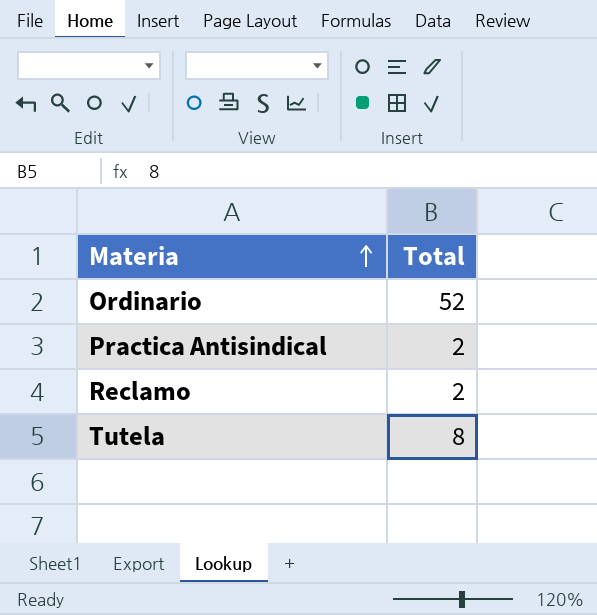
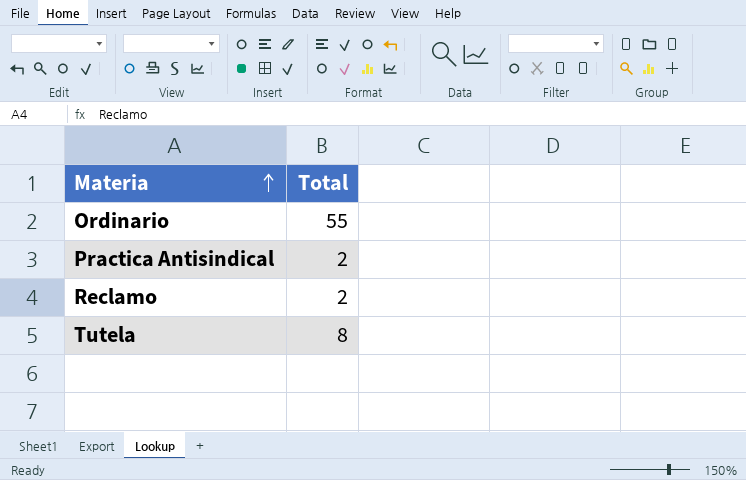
Ordinario | Total: 52 -> 55

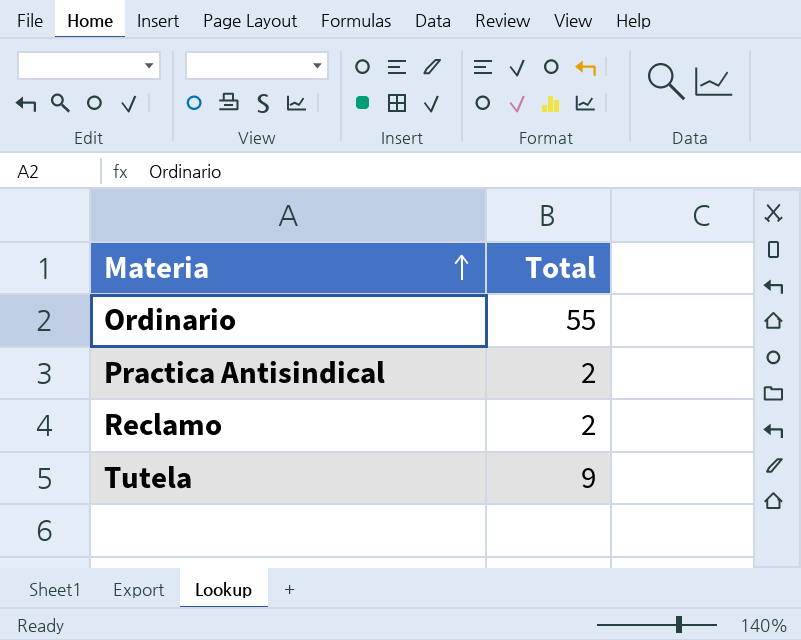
Tutela | Total: 8 -> 9

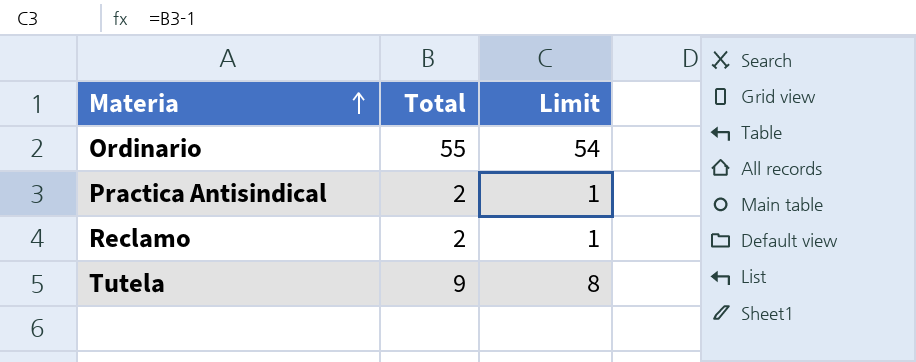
column Limit | formula: none -> [Total] - 1

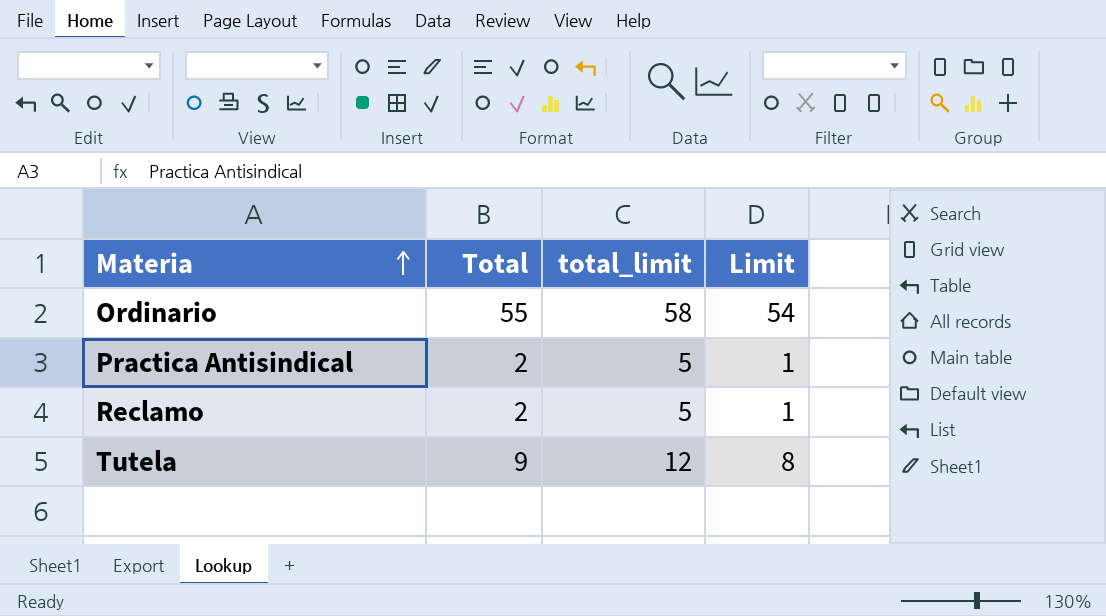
column total_limit | formula: none -> [Total] + 3

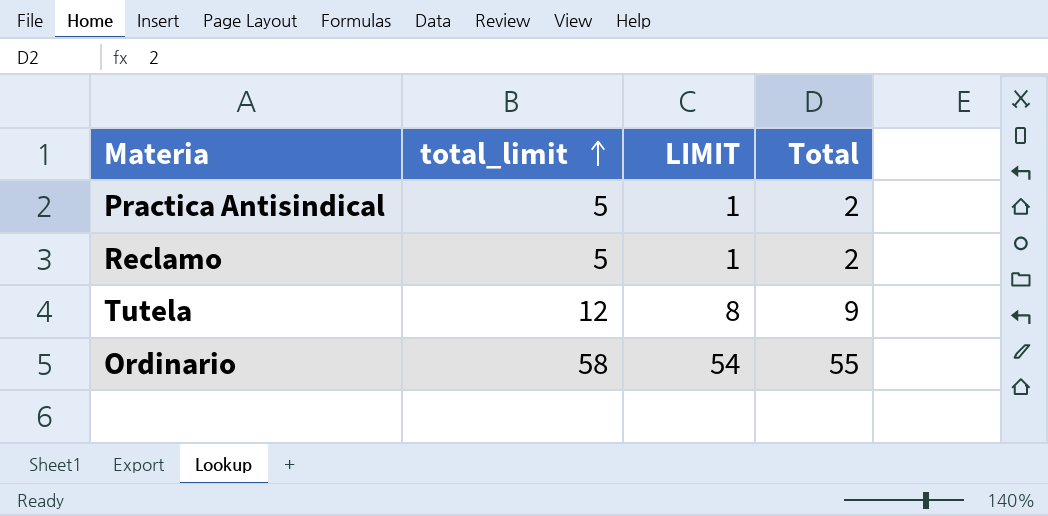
row order: Materia ascending -> total_limit ascending
column name: Limit -> LIMIT
column Total | position: 2 -> 4

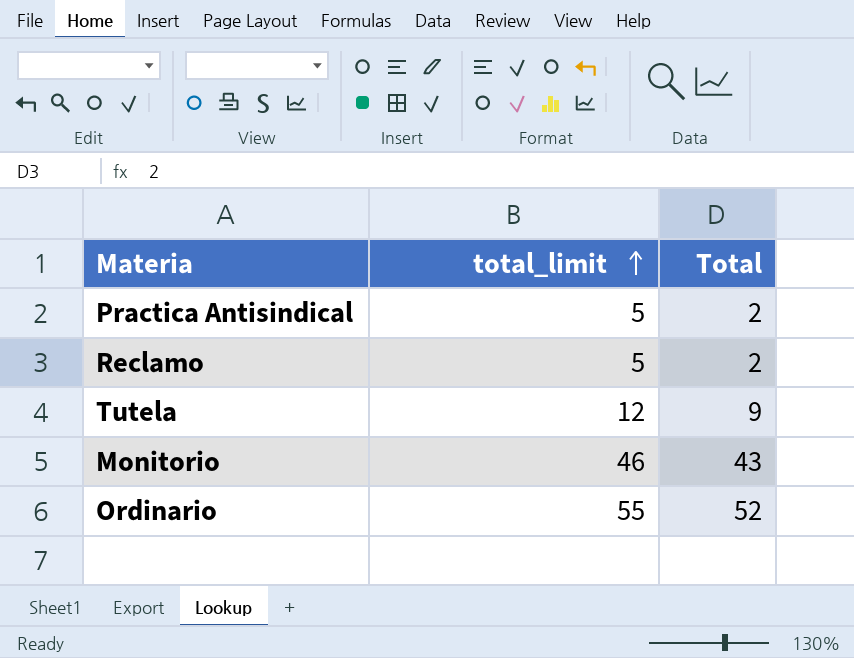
column LIMIT | formula: [Total] - 1 -> none
row Monitorio: none -> 46 | 43
Ordinario | total_limit: 58 -> 55
Ordinario | Total: 55 -> 52

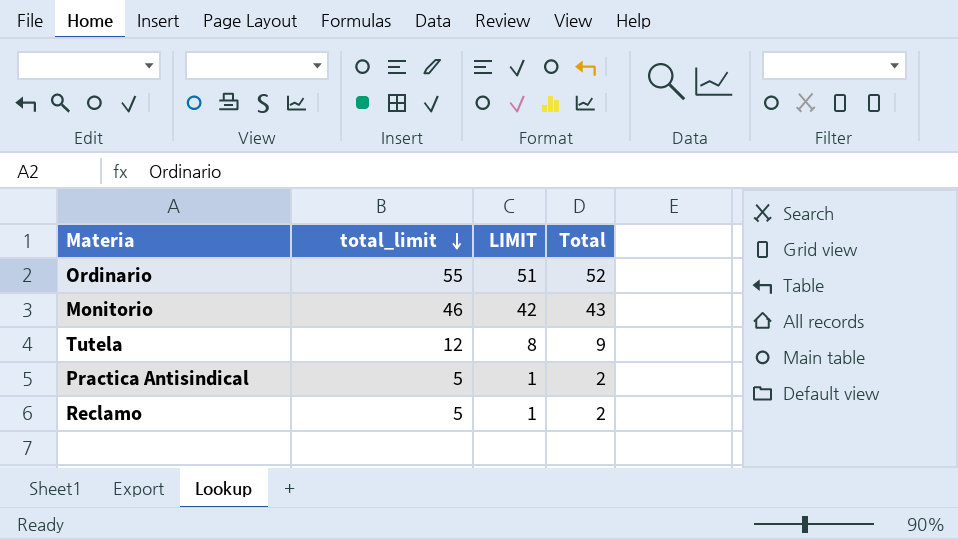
row order: total_limit ascending -> total_limit descending
column LIMIT | formula: none -> [Total] - 1

